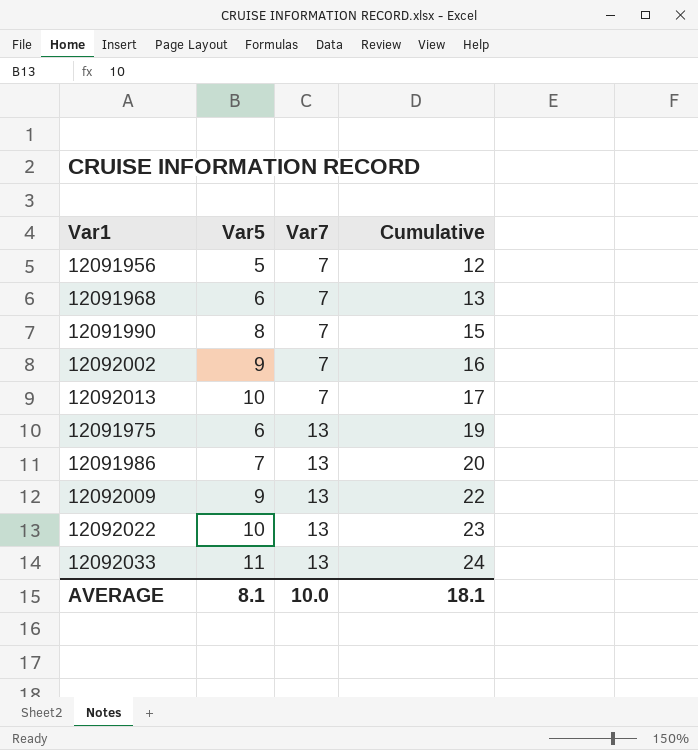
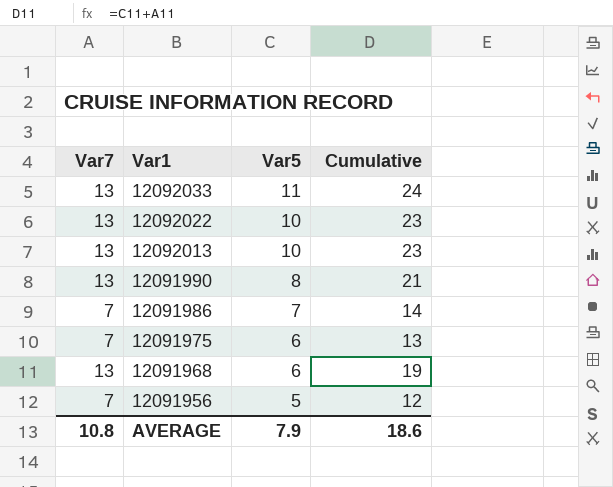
row order: Var7 ascending -> Var1 descending
column Var7 | position: 3 -> 1
row 12092002: 9 | 7 | 16 -> none
row 12092009: 9 | 13 | 22 -> none
12092013 | Var7: 7 -> 13
12092013 | Cumulative: 17 -> 23
12091990 | Var7: 7 -> 13
12091990 | Cumulative: 15 -> 21
12091986 | Var7: 13 -> 7
12091986 | Cumulative: 20 -> 14
12091975 | Var7: 13 -> 7
12091975 | Cumulative: 19 -> 13
12091968 | Var7: 7 -> 13
12091968 | Cumulative: 13 -> 19
AVERAGE | Var7: 10.0 -> 10.8
AVERAGE | Var5: 8.1 -> 7.9
AVERAGE | Cumulative: 18.1 -> 18.6

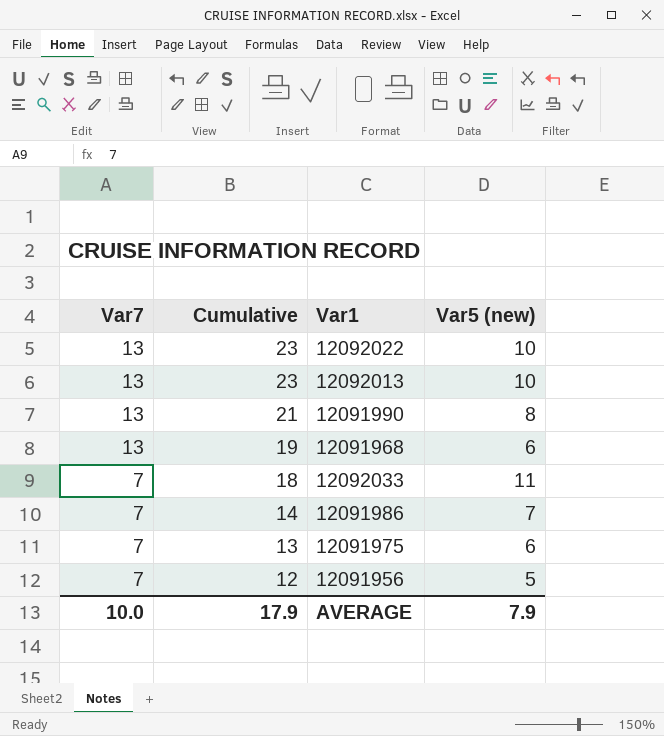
row order: Var1 descending -> Var7 descending
column Cumulative | position: 4 -> 2
column name: Var5 -> Var5 (new)
12092033 | Var7: 13 -> 7
12092033 | Cumulative: 24 -> 18
AVERAGE | Var7: 10.8 -> 10.0
AVERAGE | Cumulative: 18.6 -> 17.9

